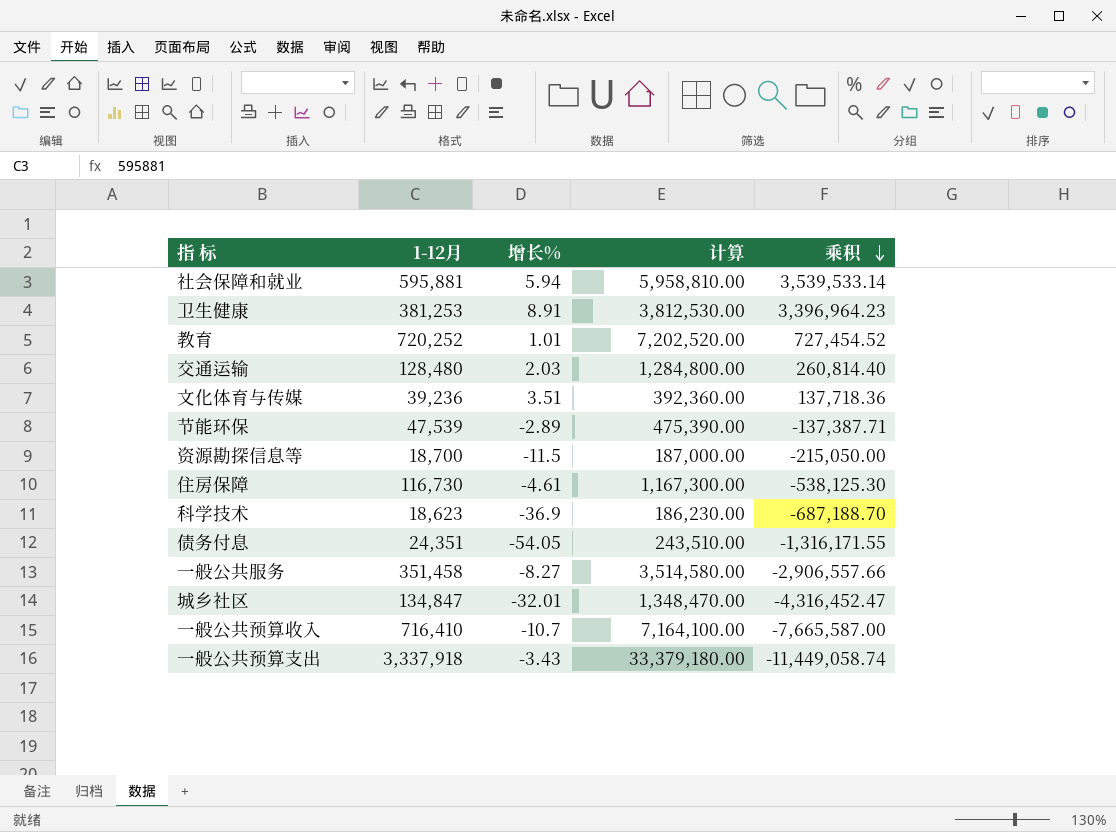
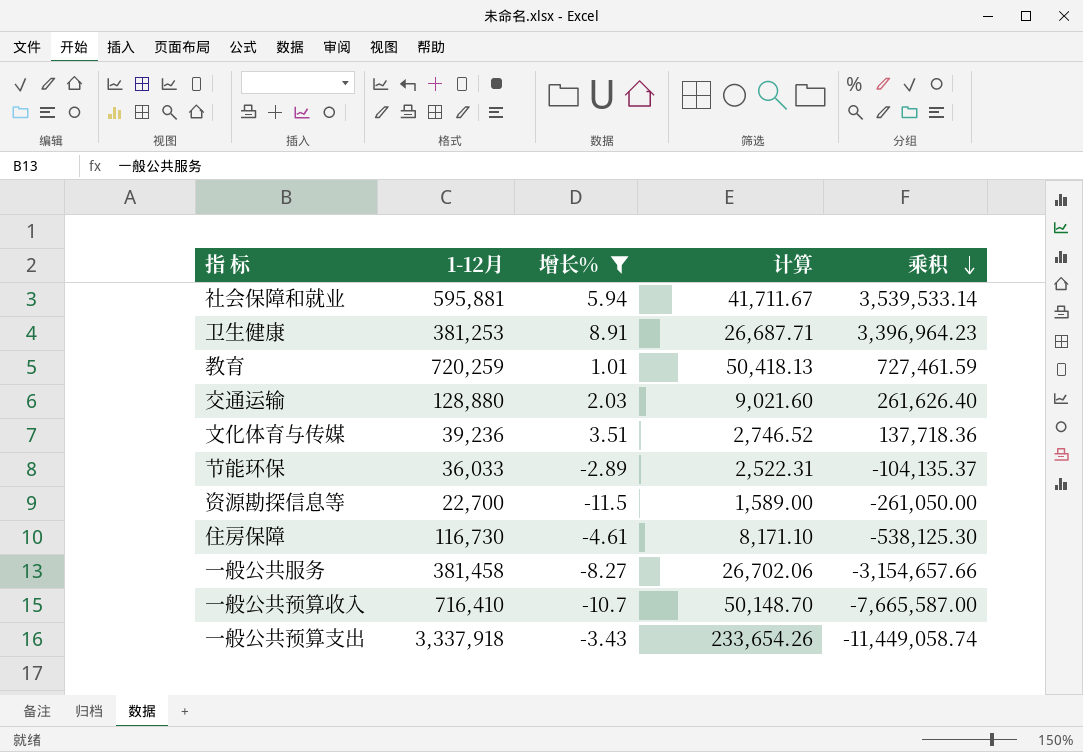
filter: none -> 增长% >= -11.5
column 计算 | formula: [1-12月] * 10 -> [1-12月] * 0.07
教育 | 1-12月: 720,252 -> 720,259
教育 | 乘积: 727,454.52 -> 727,461.59
交通运输 | 1-12月: 128,480 -> 128,880
交通运输 | 乘积: 260,814.40 -> 261,626.40
节能环保 | 1-12月: 47,539 -> 36,033
节能环保 | 乘积: -137,387.71 -> -104,135.37
资源勘探信息等 | 1-12月: 18,700 -> 22,700
资源勘探信息等 | 乘积: -215,050.00 -> -261,050.00
一般公共服务 | 1-12月: 351,458 -> 381,458
一般公共服务 | 乘积: -2,906,557.66 -> -3,154,657.66

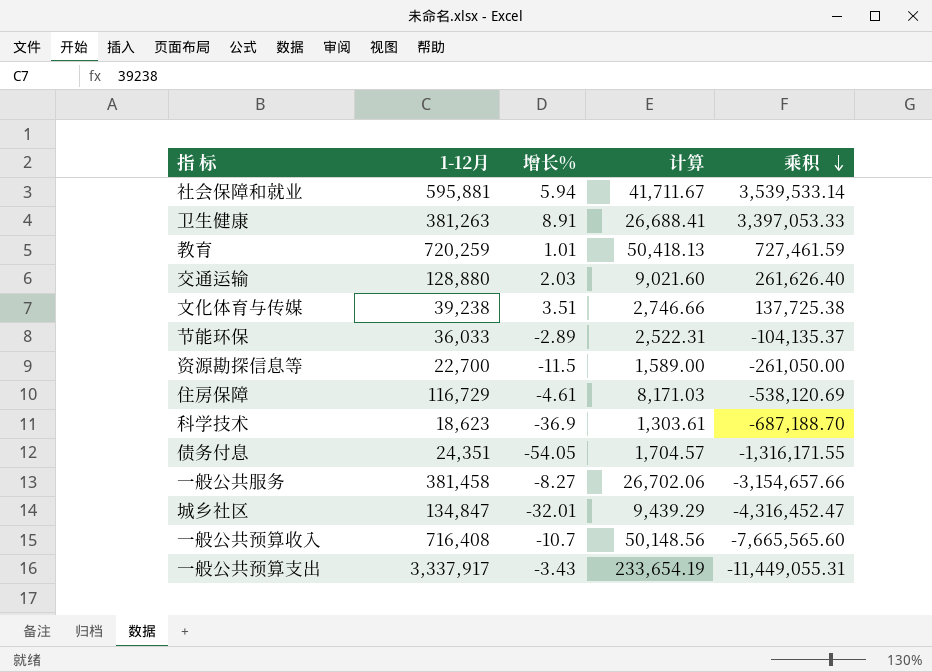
filter: 增长% >= -11.5 -> none
卫生健康 | 1-12月: 381,253 -> 381,263
卫生健康 | 计算: 26,687.71 -> 26,688.41
卫生健康 | 乘积: 3,396,964.23 -> 3,397,053.33
文化体育与传媒 | 1-12月: 39,236 -> 39,238
文化体育与传媒 | 计算: 2,746.52 -> 2,746.66
文化体育与传媒 | 乘积: 137,718.36 -> 137,725.38
住房保障 | 1-12月: 116,730 -> 116,729
住房保障 | 计算: 8,171.10 -> 8,171.03
住房保障 | 乘积: -538,125.30 -> -538,120.69
一般公共预算收入 | 1-12月: 716,410 -> 716,408
一般公共预算收入 | 计算: 50,148.70 -> 50,148.56
一般公共预算收入 | 乘积: -7,665,587.00 -> -7,665,565.60
一般公共预算支出 | 1-12月: 3,337,918 -> 3,337,917
一般公共预算支出 | 计算: 233,654.26 -> 233,654.19
一般公共预算支出 | 乘积: -11,449,058.74 -> -11,449,055.31

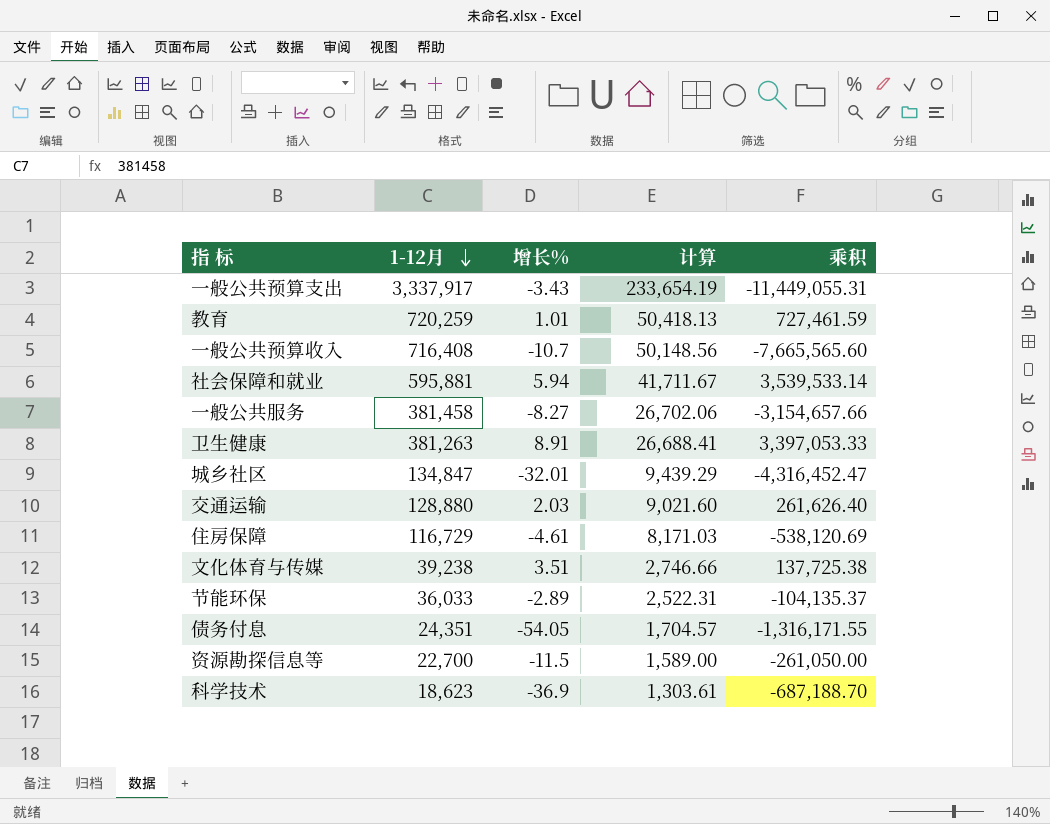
row order: 乘积 descending -> 1-12月 descending

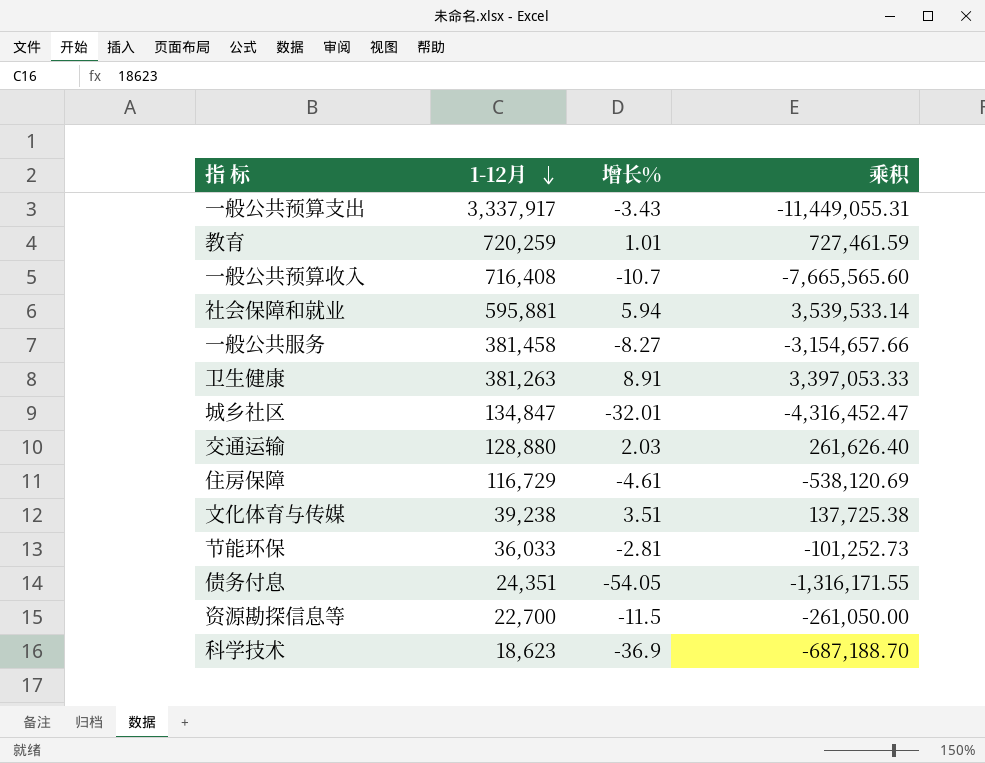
column 计算 | formula: [1-12月] * 0.07 -> none
节能环保 | 增长%: -2.89 -> -2.81
节能环保 | 乘积: -104,135.37 -> -101,252.73

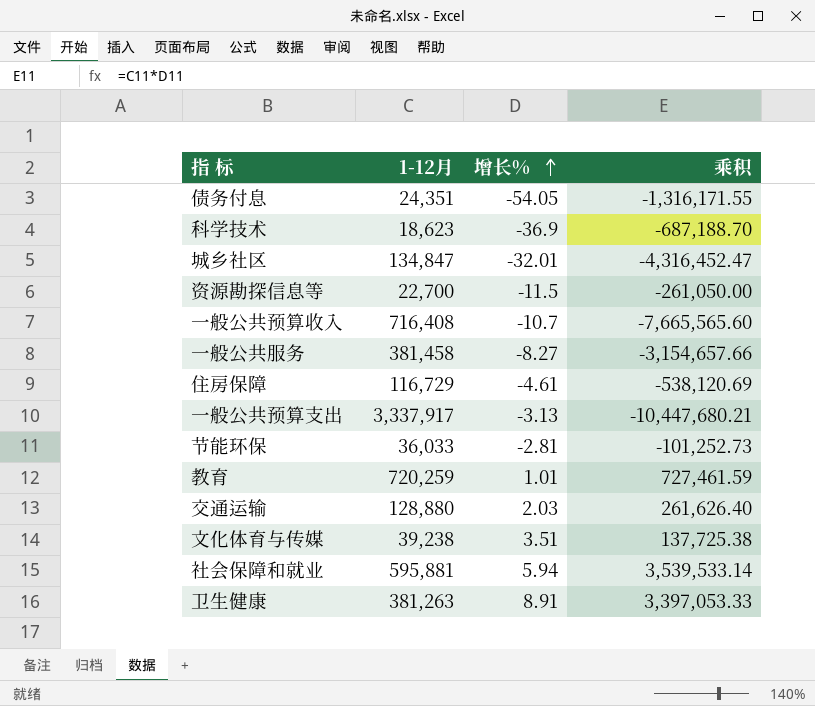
row order: 1-12月 descending -> 增长% ascending
一般公共预算支出 | 增长%: -3.43 -> -3.13
一般公共预算支出 | 乘积: -11,449,055.31 -> -10,447,680.21

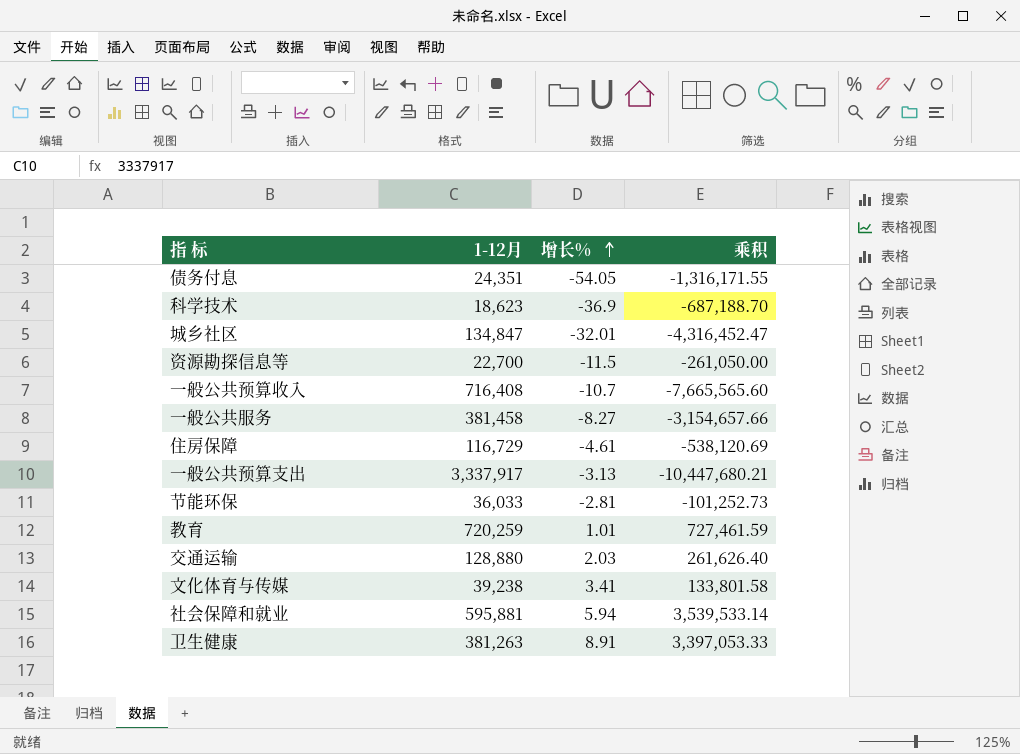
文化体育与传媒 | 增长%: 3.51 -> 3.41
文化体育与传媒 | 乘积: 137,725.38 -> 133,801.58

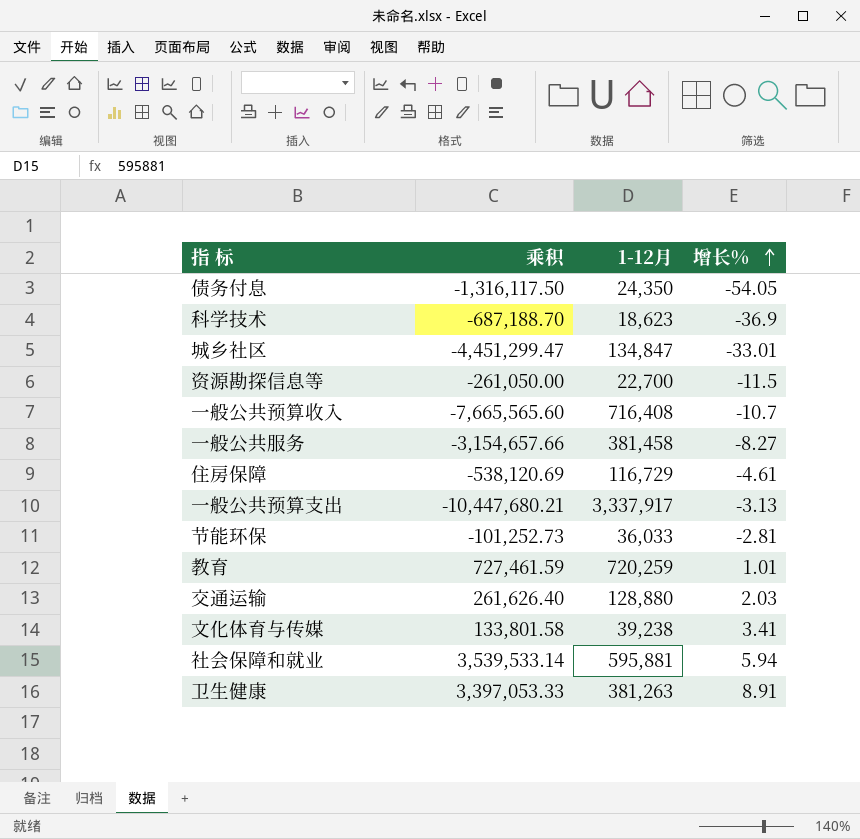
column 乘积 | position: 4 -> 2
债务付息 | 乘积: -1,316,171.55 -> -1,316,117.50
债务付息 | 1-12月: 24,351 -> 24,350
城乡社区 | 乘积: -4,316,452.47 -> -4,451,299.47
城乡社区 | 增长%: -32.01 -> -33.01

